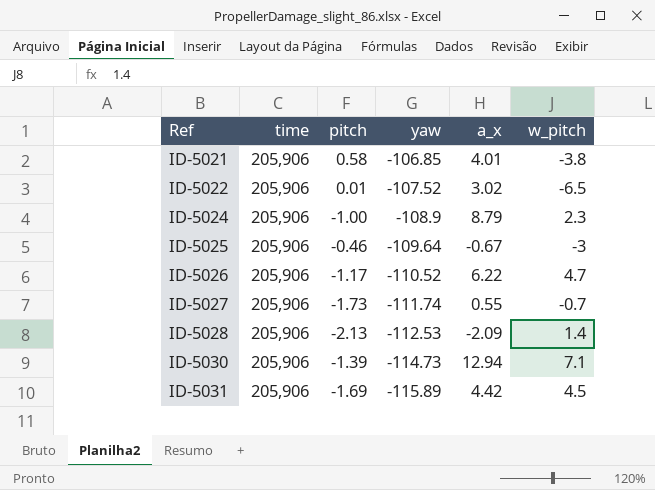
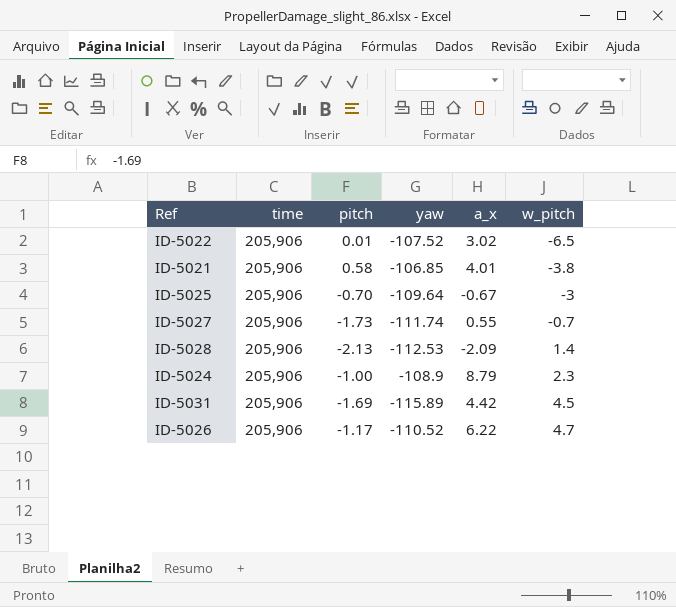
row order: Ref ascending -> w_pitch ascending
row ID-5030: 205,906 | -1.39 | -114.73 | 12.94 | 7.1 -> none
ID-5025 | pitch: -0.46 -> -0.70

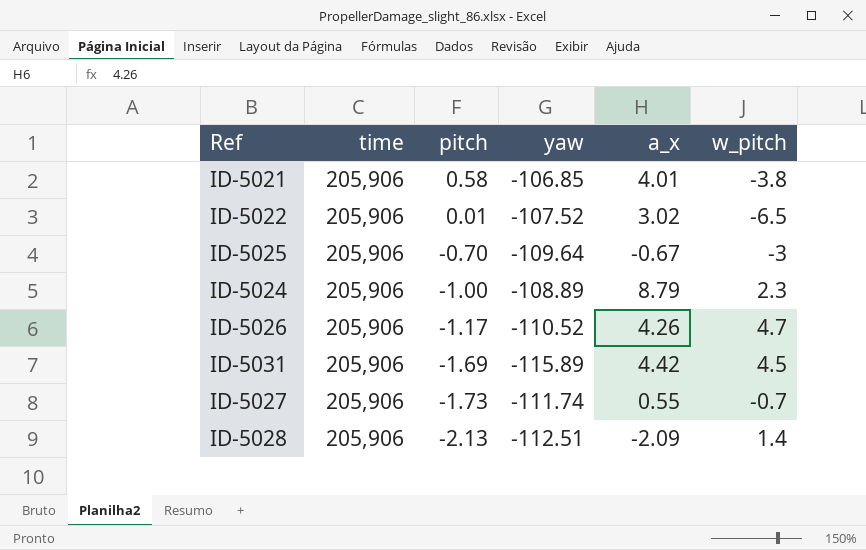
row order: w_pitch ascending -> pitch descending
ID-5024 | yaw: -108.9 -> -108.89
ID-5026 | a_x: 6.22 -> 4.26
ID-5028 | yaw: -112.53 -> -112.51

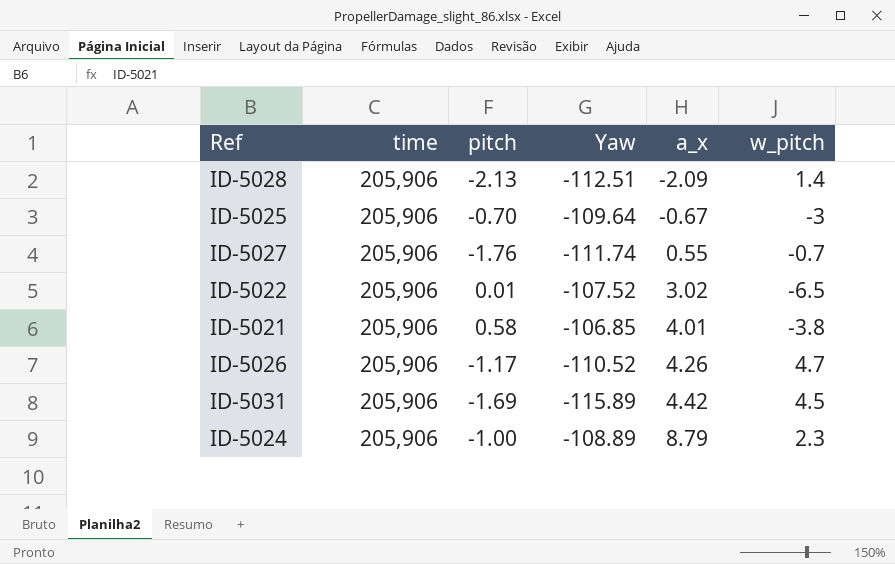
row order: pitch descending -> a_x ascending
column name: yaw -> Yaw
ID-5027 | pitch: -1.73 -> -1.76

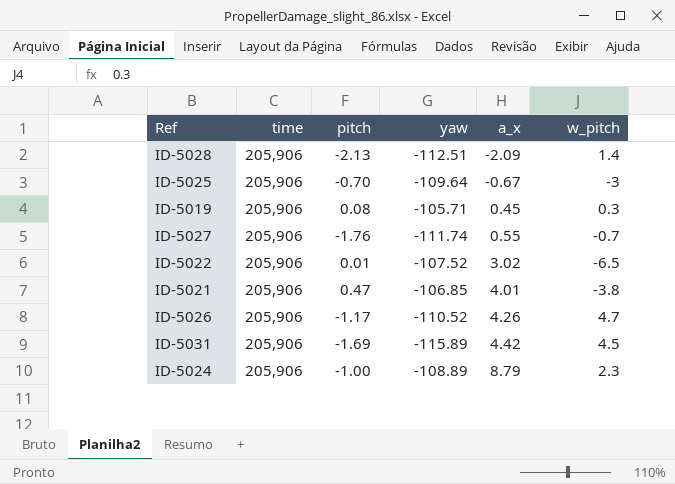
column name: Yaw -> yaw
row ID-5019: none -> 205,906 | 0.08 | -105.71 | 0.45 | 0.3
ID-5021 | pitch: 0.58 -> 0.47

